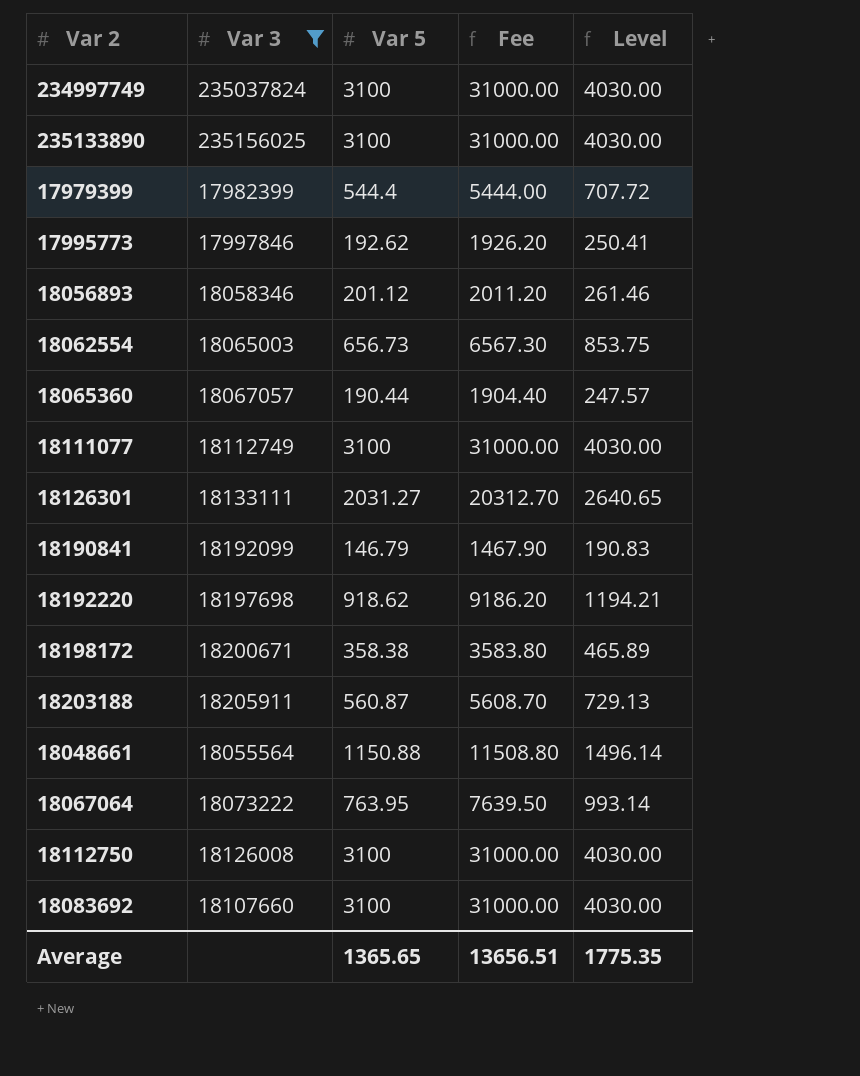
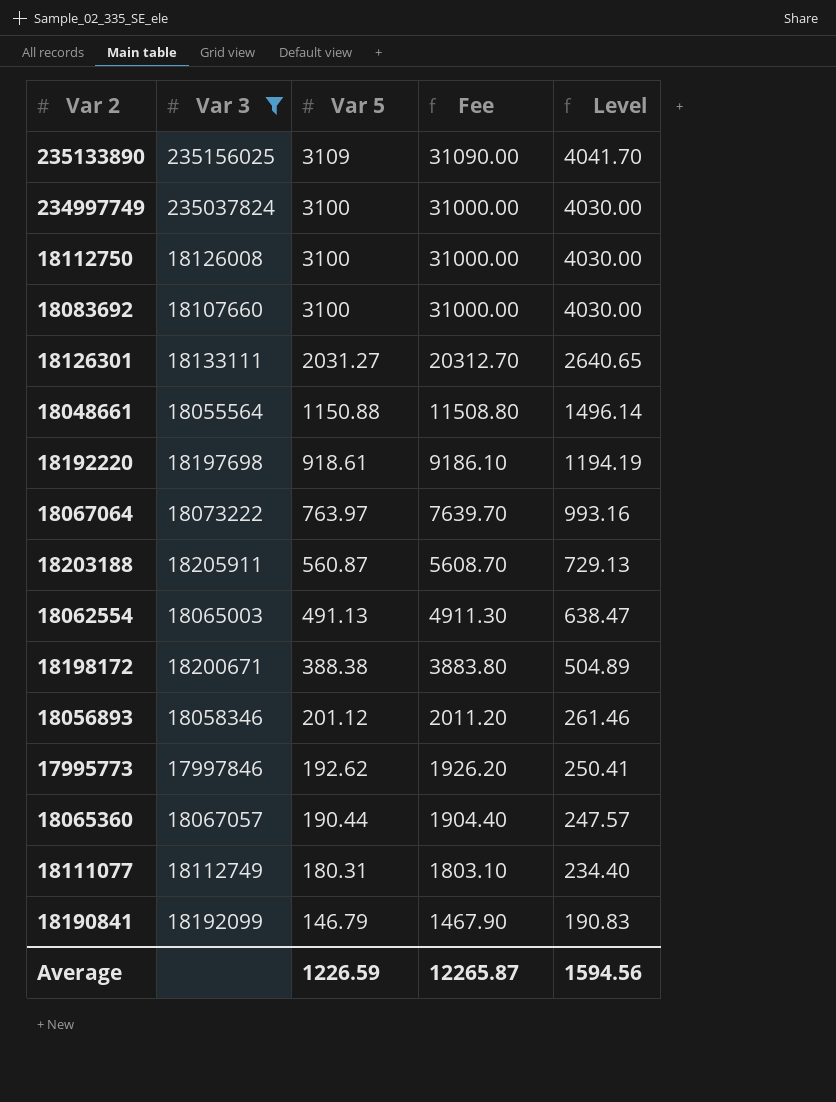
row order: none -> Var 5 descending
row 17979399: 17982399 | 544.4 | 5444.00 | 707.72 -> none
235133890 | Var 5: 3100 -> 3109
235133890 | Fee: 31000.00 -> 31090.00
235133890 | Level: 4030.00 -> 4041.70
18192220 | Var 5: 918.62 -> 918.61
18192220 | Fee: 9186.20 -> 9186.10
18192220 | Level: 1194.21 -> 1194.19
18067064 | Var 5: 763.95 -> 763.97
18067064 | Fee: 7639.50 -> 7639.70
18067064 | Level: 993.14 -> 993.16
18062554 | Var 5: 656.73 -> 491.13
18062554 | Fee: 6567.30 -> 4911.30
18062554 | Level: 853.75 -> 638.47
18198172 | Var 5: 358.38 -> 388.38
18198172 | Fee: 3583.80 -> 3883.80
18198172 | Level: 465.89 -> 504.89
18111077 | Var 5: 3100 -> 180.31
18111077 | Fee: 31000.00 -> 1803.10
18111077 | Level: 4030.00 -> 234.40
Average | Var 5: 1365.65 -> 1226.59
Average | Fee: 13656.51 -> 12265.87
Average | Level: 1775.35 -> 1594.56

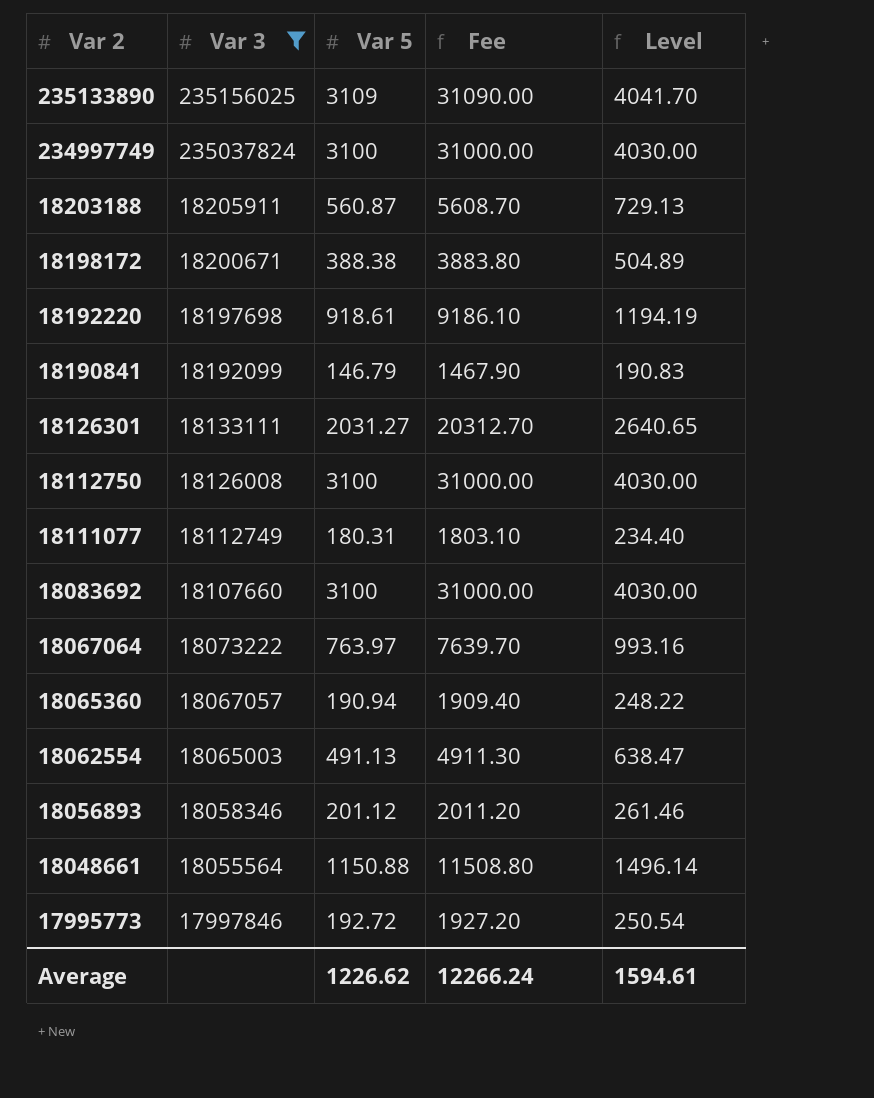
row order: Var 5 descending -> Var 2 descending
18065360 | Var 5: 190.44 -> 190.94
18065360 | Fee: 1904.40 -> 1909.40
18065360 | Level: 247.57 -> 248.22
17995773 | Var 5: 192.62 -> 192.72
17995773 | Fee: 1926.20 -> 1927.20
17995773 | Level: 250.41 -> 250.54
Average | Var 5: 1226.59 -> 1226.62
Average | Fee: 12265.87 -> 12266.24
Average | Level: 1594.56 -> 1594.61

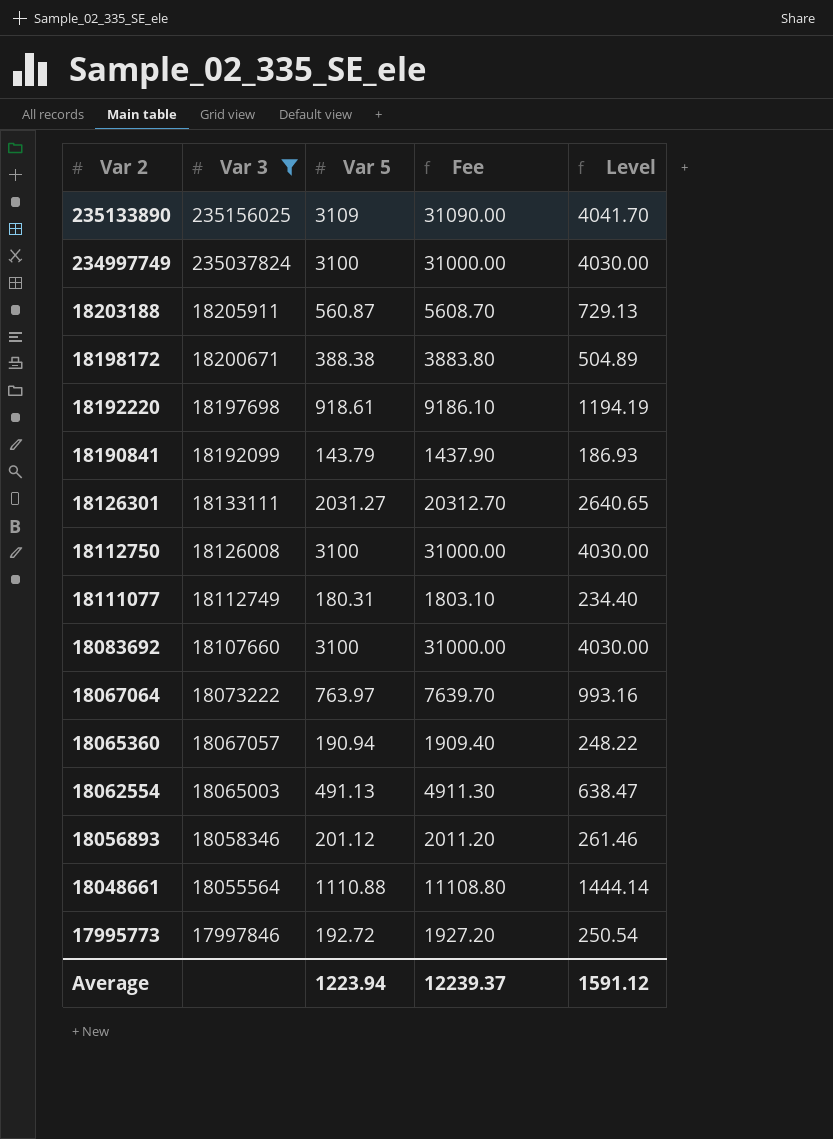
18190841 | Var 5: 146.79 -> 143.79
18190841 | Fee: 1467.90 -> 1437.90
18190841 | Level: 190.83 -> 186.93
18048661 | Var 5: 1150.88 -> 1110.88
18048661 | Fee: 11508.80 -> 11108.80
18048661 | Level: 1496.14 -> 1444.14
Average | Var 5: 1226.62 -> 1223.94
Average | Fee: 12266.24 -> 12239.37
Average | Level: 1594.61 -> 1591.12

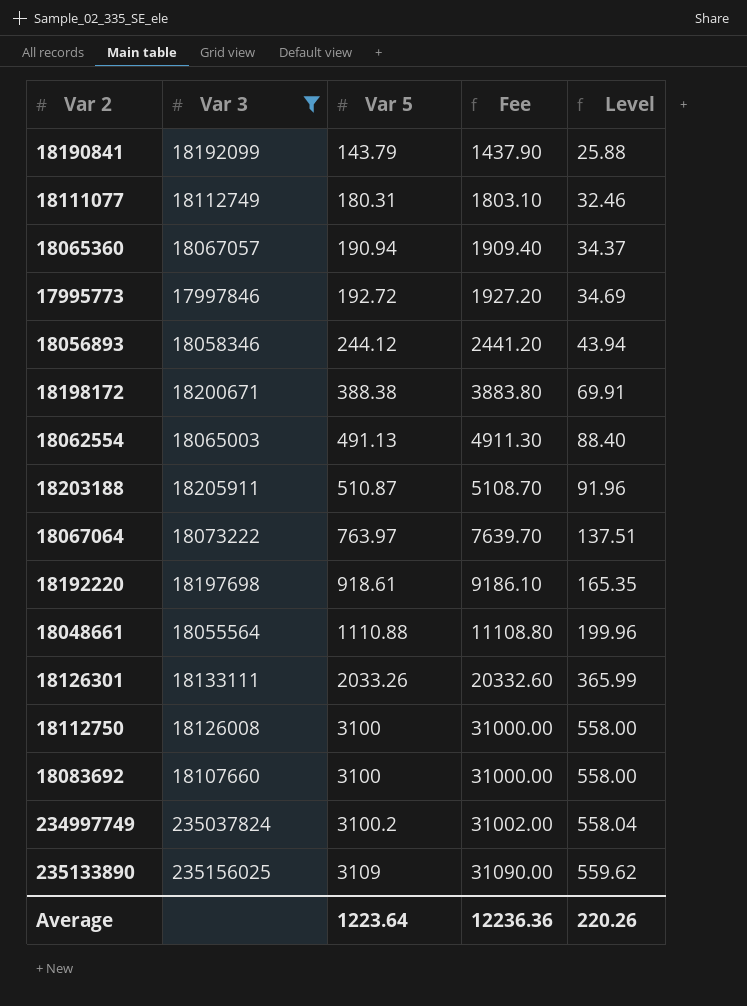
row order: Var 2 descending -> Var 5 ascending
column Level | formula: [Var 5] * 1.3 -> [Var 5] * 0.18
18056893 | Var 5: 201.12 -> 244.12
18056893 | Fee: 2011.20 -> 2441.20
18203188 | Var 5: 560.87 -> 510.87
18203188 | Fee: 5608.70 -> 5108.70
18126301 | Var 5: 2031.27 -> 2033.26
18126301 | Fee: 20312.70 -> 20332.60
234997749 | Var 5: 3100 -> 3100.2
234997749 | Fee: 31000.00 -> 31002.00
Average | Var 5: 1223.94 -> 1223.64
Average | Fee: 12239.37 -> 12236.36
Average | Level: 1591.12 -> 220.26

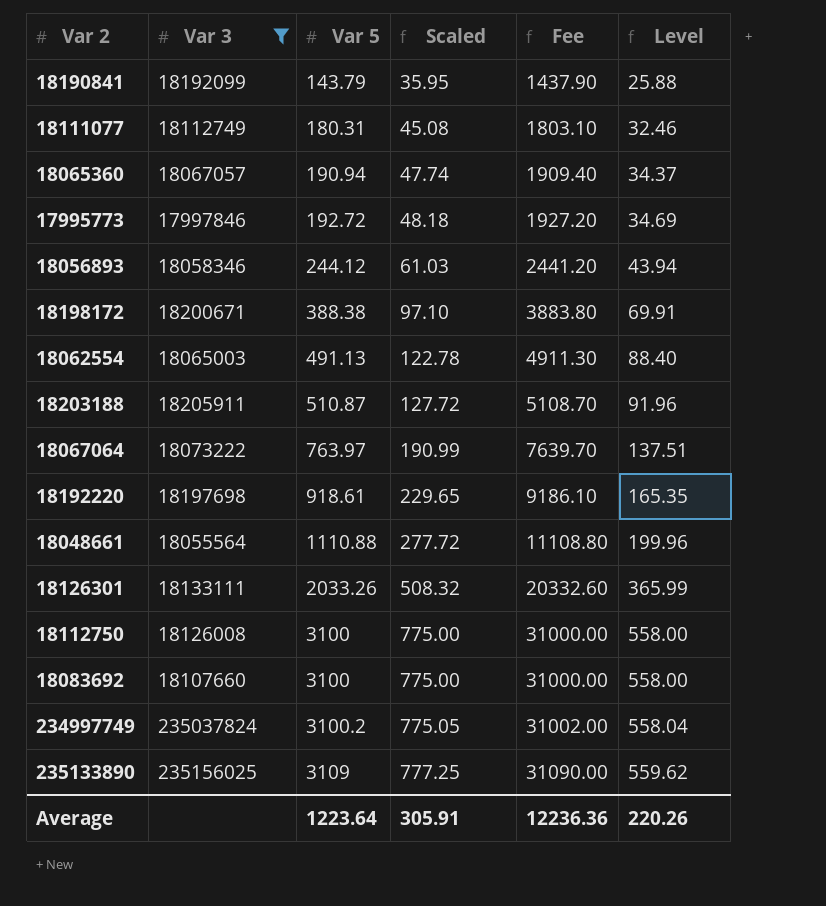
column Scaled | formula: none -> [Var 5] * 0.25

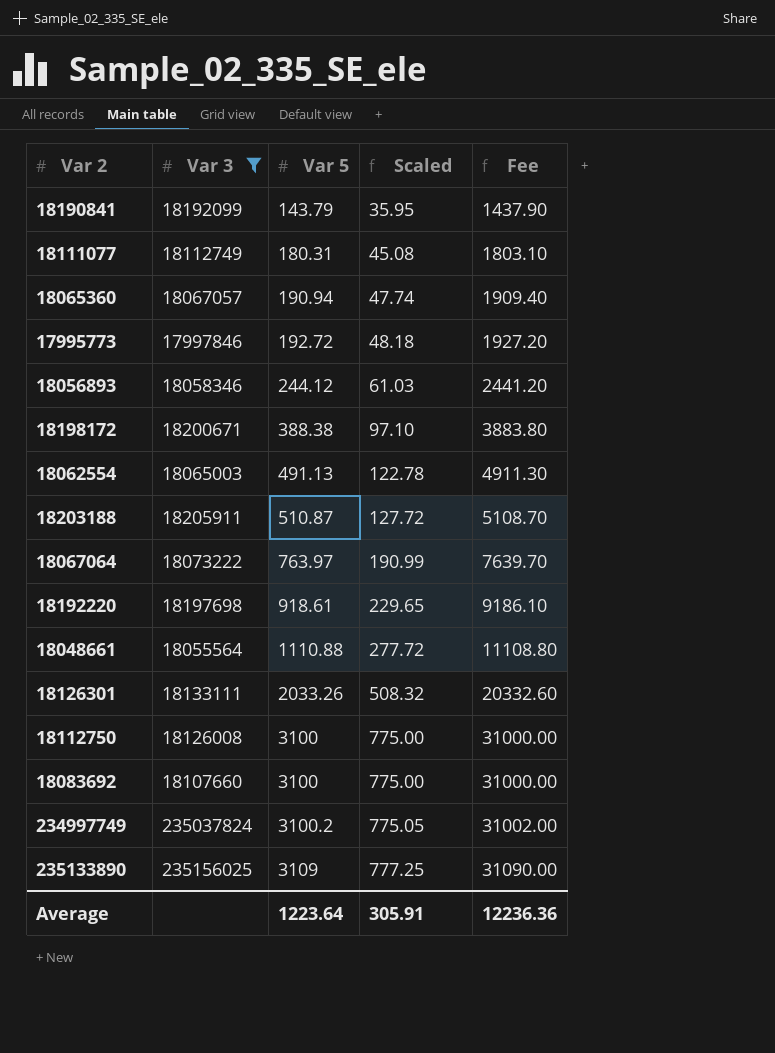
column Level | formula: [Var 5] * 0.18 -> none

